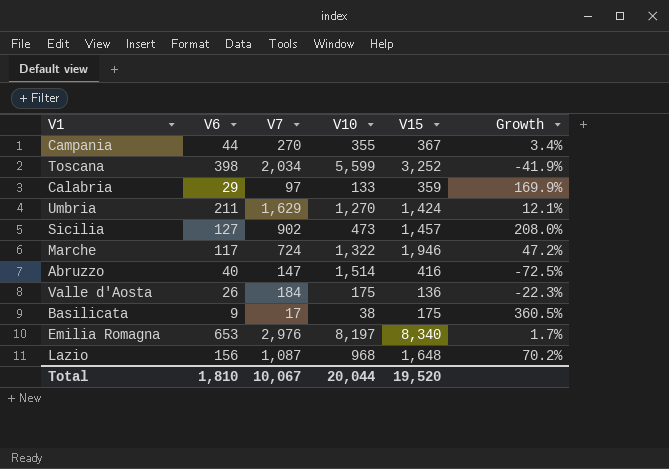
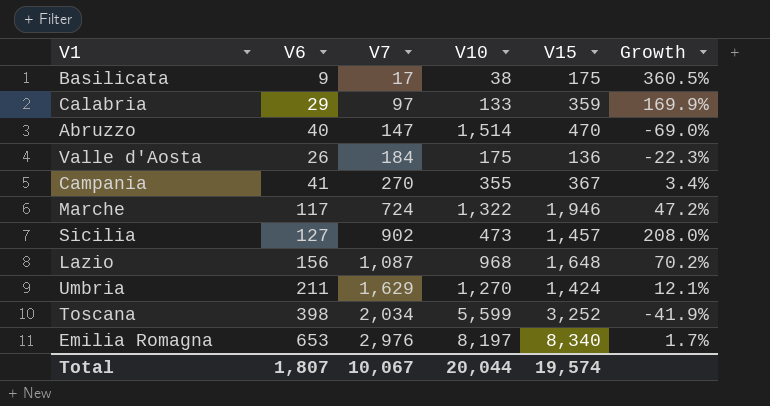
row order: none -> V7 ascending
Abruzzo | V15: 416 -> 470
Abruzzo | Growth: -72.5% -> -69.0%
Campania | V6: 44 -> 41
Total | V6: 1,810 -> 1,807
Total | V15: 19,520 -> 19,574

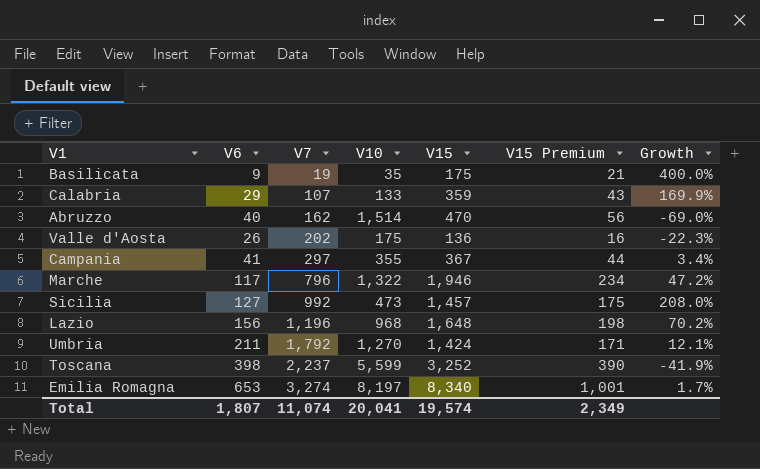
column V15 Premium | formula: none -> [V15] * 0.12
Basilicata | V7: 17 -> 19
Basilicata | V10: 38 -> 35
Basilicata | Growth: 360.5% -> 400.0%
Calabria | V7: 97 -> 107
Abruzzo | V7: 147 -> 162
Valle d'Aosta | V7: 184 -> 202
Campania | V7: 270 -> 297
Marche | V7: 724 -> 796
Sicilia | V7: 902 -> 992
Lazio | V7: 1,087 -> 1,196
Umbria | V7: 1,629 -> 1,792
Toscana | V7: 2,034 -> 2,237
Emilia Romagna | V7: 2,976 -> 3,274
Total | V7: 10,067 -> 11,074
Total | V10: 20,044 -> 20,041

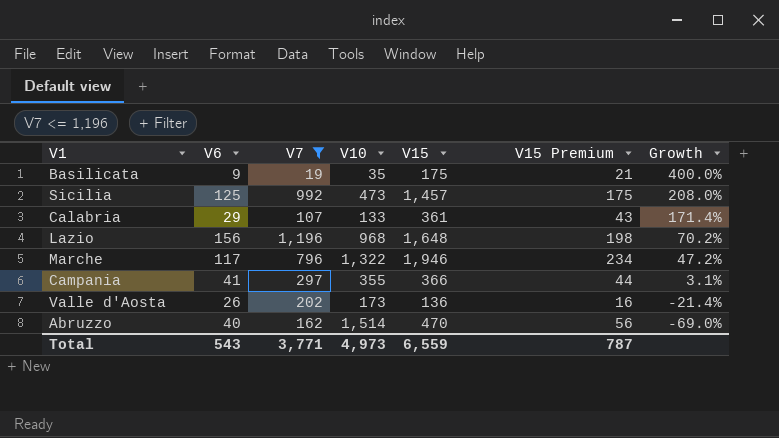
filter: none -> V7 <= 1,196
row order: V7 ascending -> Growth descending
Sicilia | V6: 127 -> 125
Calabria | V15: 359 -> 361
Calabria | Growth: 169.9% -> 171.4%
Campania | V15: 367 -> 366
Campania | Growth: 3.4% -> 3.1%
Valle d'Aosta | V10: 175 -> 173
Valle d'Aosta | Growth: -22.3% -> -21.4%
Total | V6: 1,807 -> 543
Total | V7: 11,074 -> 3,771
Total | V10: 20,041 -> 4,973
Total | V15: 19,574 -> 6,559
Total | V15 Premium: 2,349 -> 787

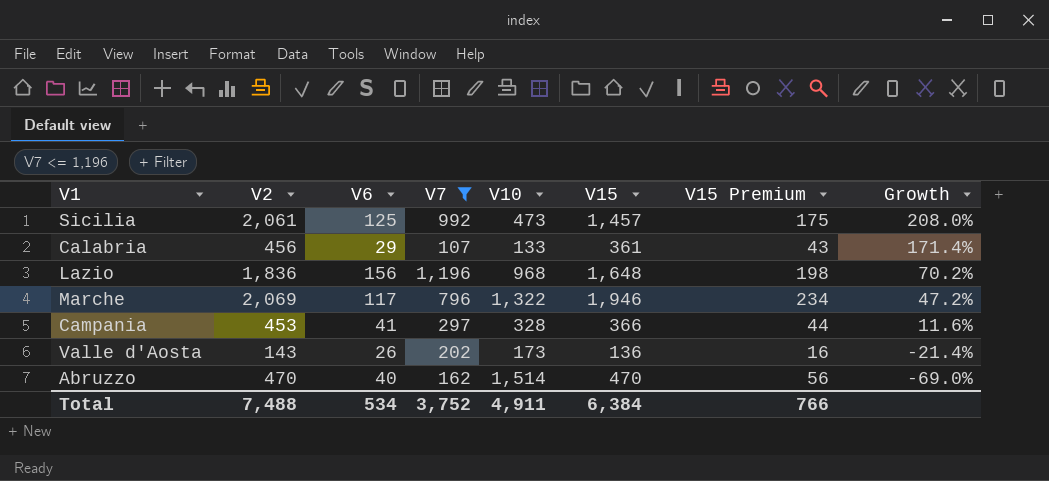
column V2 | position: none -> 2
row Basilicata: 9 | 19 | 35 | 175 | 21 | 400.0% -> none
Campania | V10: 355 -> 328
Campania | Growth: 3.1% -> 11.6%
Total | V6: 543 -> 534
Total | V7: 3,771 -> 3,752
Total | V10: 4,973 -> 4,911
Total | V15: 6,559 -> 6,384
Total | V15 Premium: 787 -> 766

